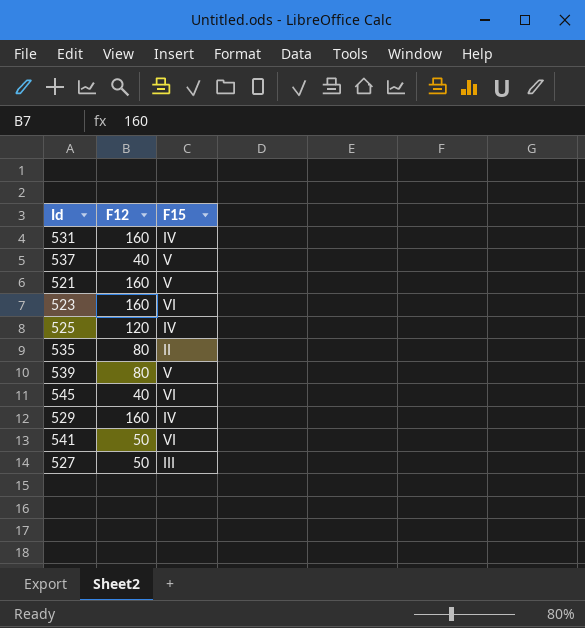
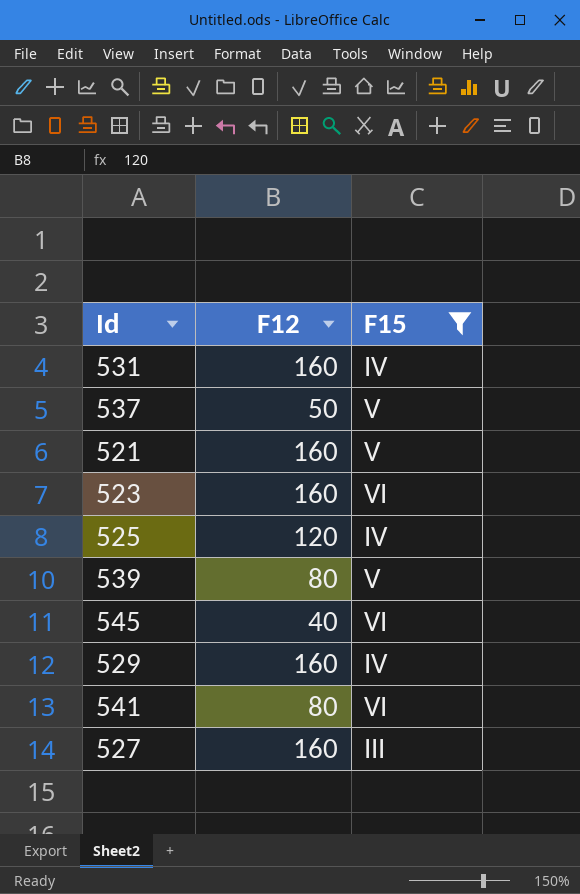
filter: none -> F15 != II
537 | F12: 40 -> 50
541 | F12: 50 -> 80
527 | F12: 50 -> 160

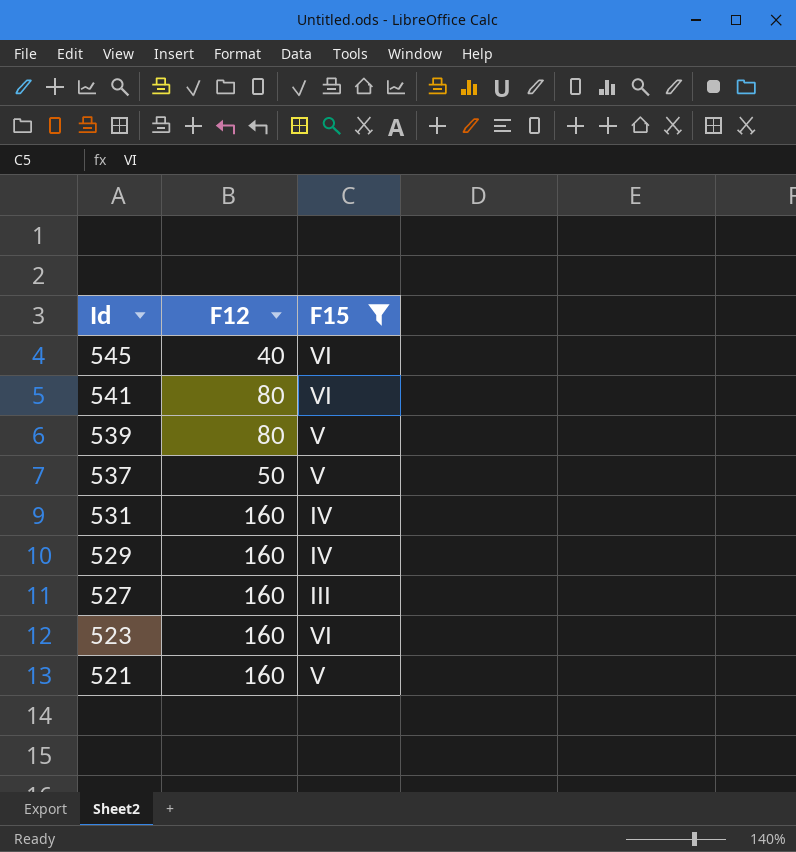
row order: none -> Id descending
row 525: 120 | IV -> none

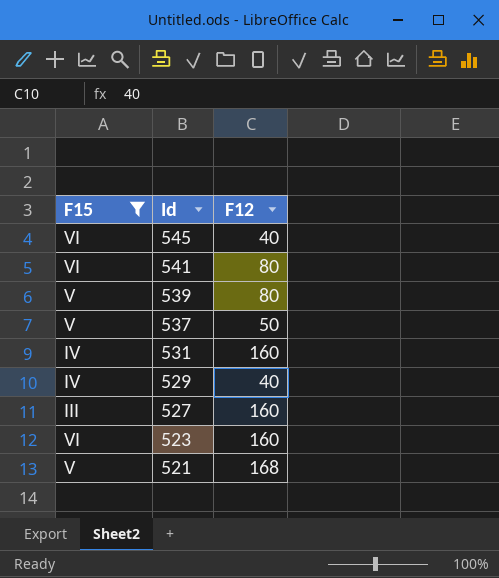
column F15 | position: 3 -> 1
529 | F12: 160 -> 40
521 | F12: 160 -> 168

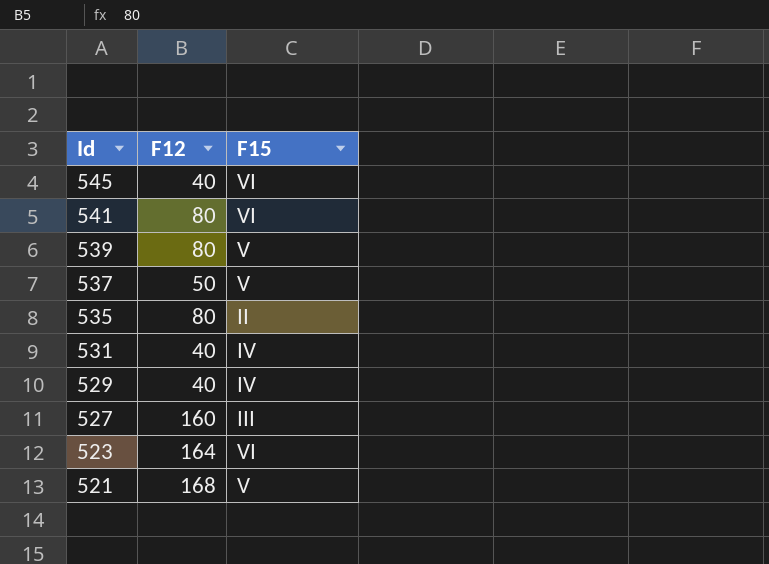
filter: F15 != II -> none
column F15 | position: 1 -> 3
531 | F12: 160 -> 40
523 | F12: 160 -> 164

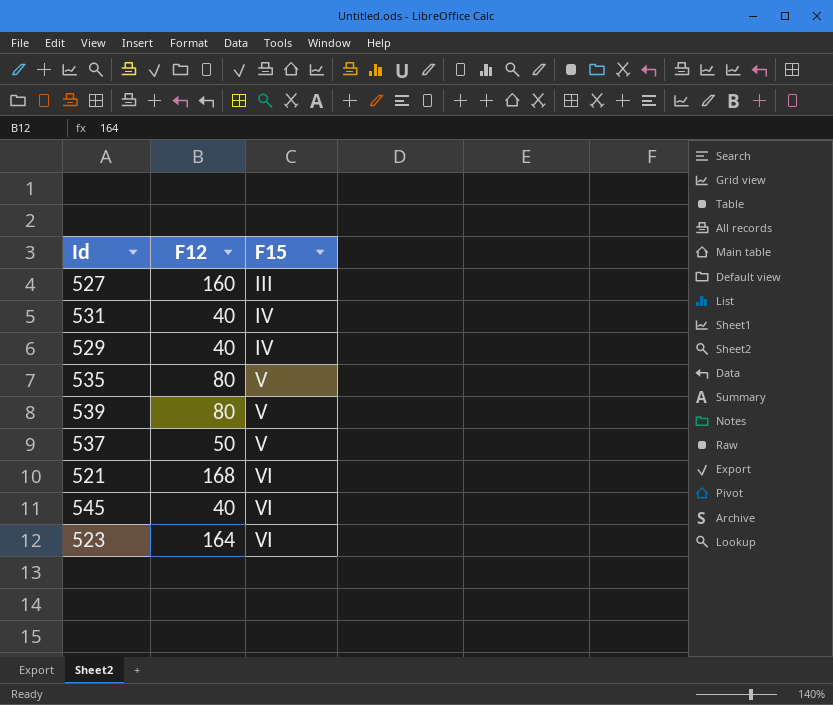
row order: Id descending -> F15 ascending
row 541: 80 | VI -> none
535 | F15: II -> V
521 | F15: V -> VI

